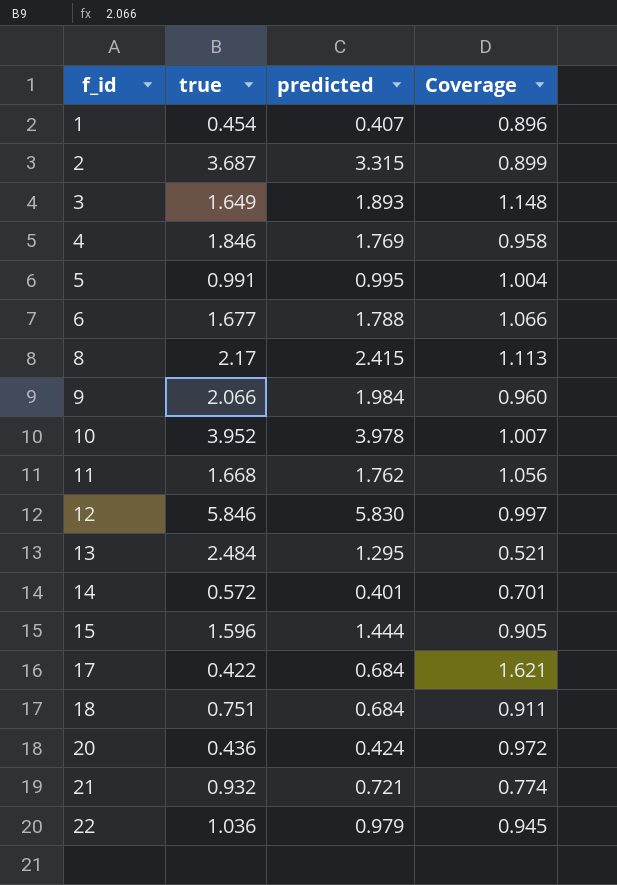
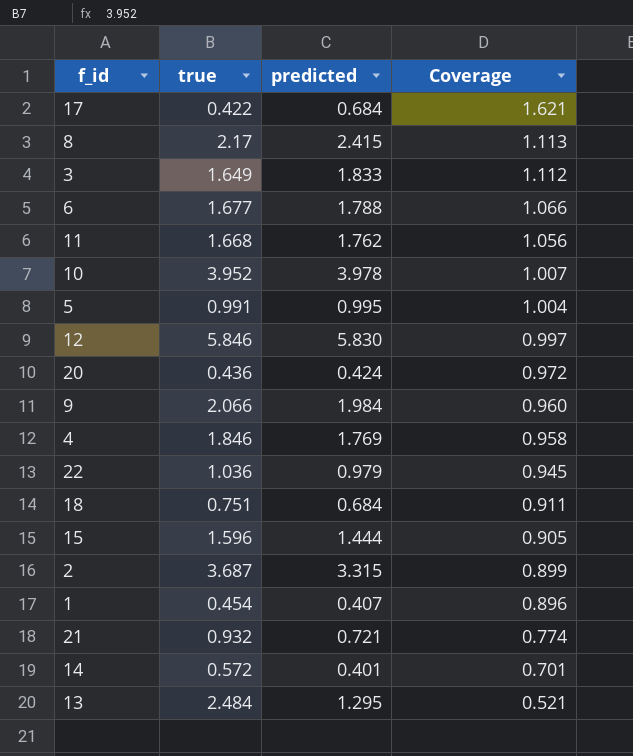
row order: f_id ascending -> Coverage descending
3 | predicted: 1.893 -> 1.833
3 | Coverage: 1.148 -> 1.112

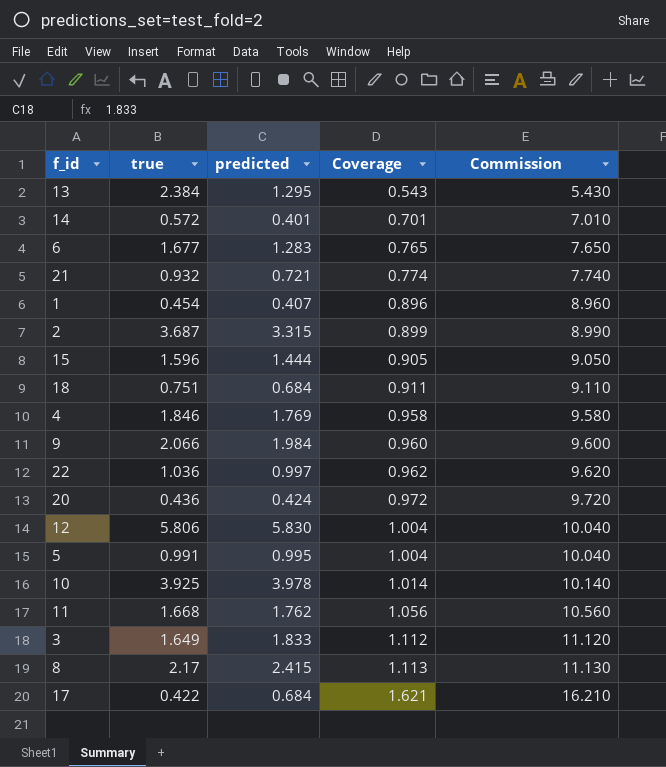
row order: Coverage descending -> Coverage ascending
column Commission | formula: none -> [Coverage] * 10
13 | true: 2.484 -> 2.384
13 | Coverage: 0.521 -> 0.543
6 | predicted: 1.788 -> 1.283
6 | Coverage: 1.066 -> 0.765
22 | predicted: 0.979 -> 0.997
22 | Coverage: 0.945 -> 0.962
12 | true: 5.846 -> 5.806
12 | Coverage: 0.997 -> 1.004
10 | true: 3.952 -> 3.925
10 | Coverage: 1.007 -> 1.014

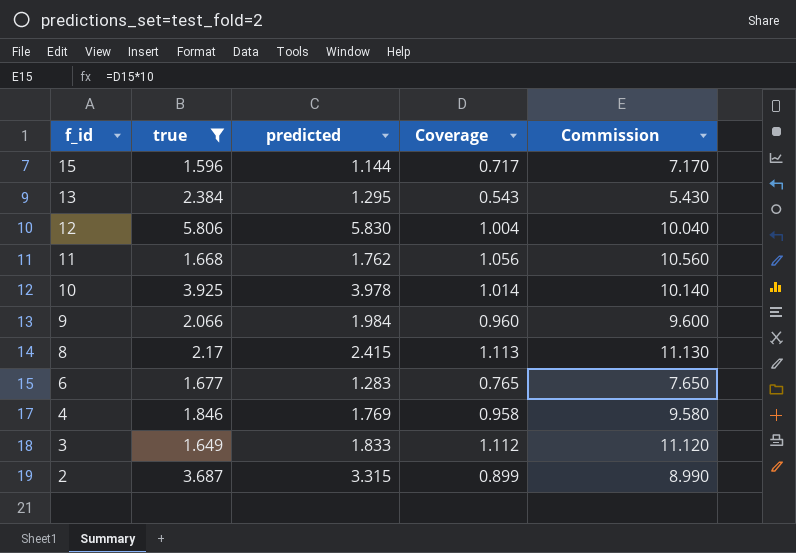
filter: none -> true >= 1.596
row order: Coverage ascending -> f_id descending
15 | predicted: 1.444 -> 1.144
15 | Coverage: 0.905 -> 0.717
15 | Commission: 9.050 -> 7.170

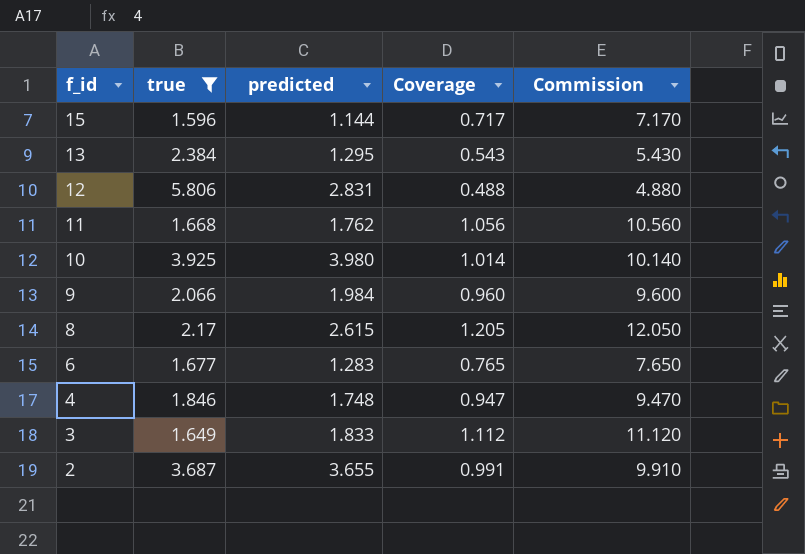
12 | predicted: 5.830 -> 2.831
12 | Coverage: 1.004 -> 0.488
12 | Commission: 10.040 -> 4.880
10 | predicted: 3.978 -> 3.980
8 | predicted: 2.415 -> 2.615
8 | Coverage: 1.113 -> 1.205
8 | Commission: 11.130 -> 12.050
4 | predicted: 1.769 -> 1.748
4 | Coverage: 0.958 -> 0.947
4 | Commission: 9.580 -> 9.470
2 | predicted: 3.315 -> 3.655
2 | Coverage: 0.899 -> 0.991
2 | Commission: 8.990 -> 9.910

